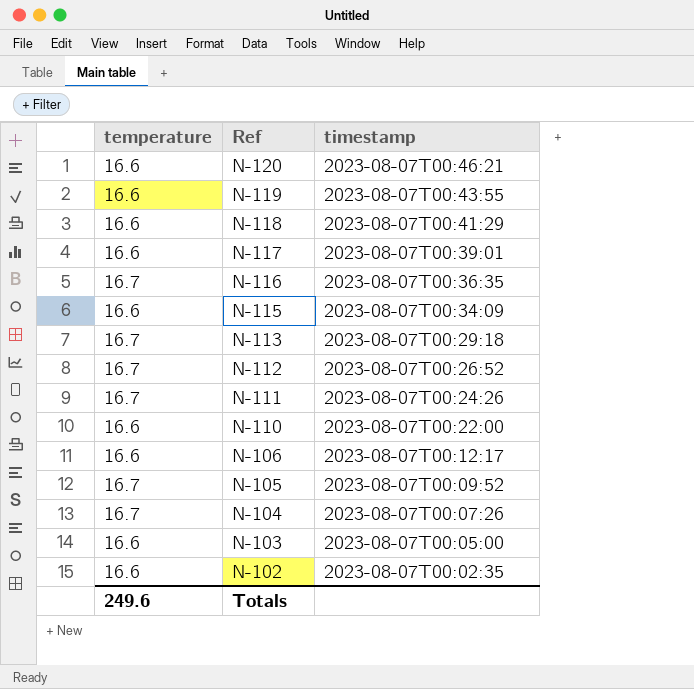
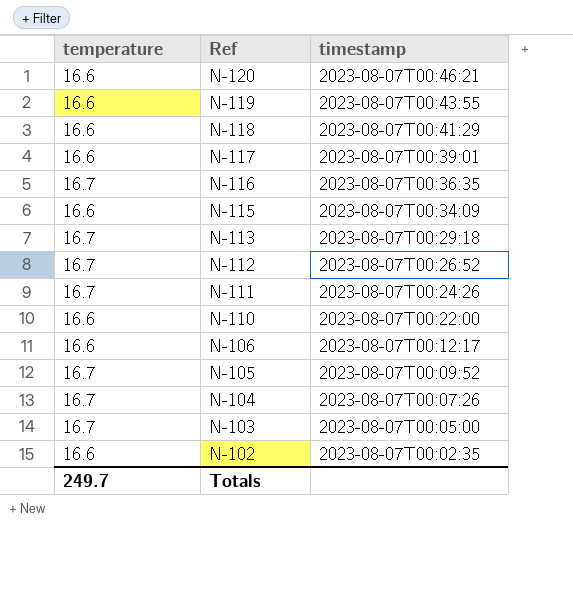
N-103 | temperature: 16.6 -> 16.7
Totals | temperature: 249.6 -> 249.7

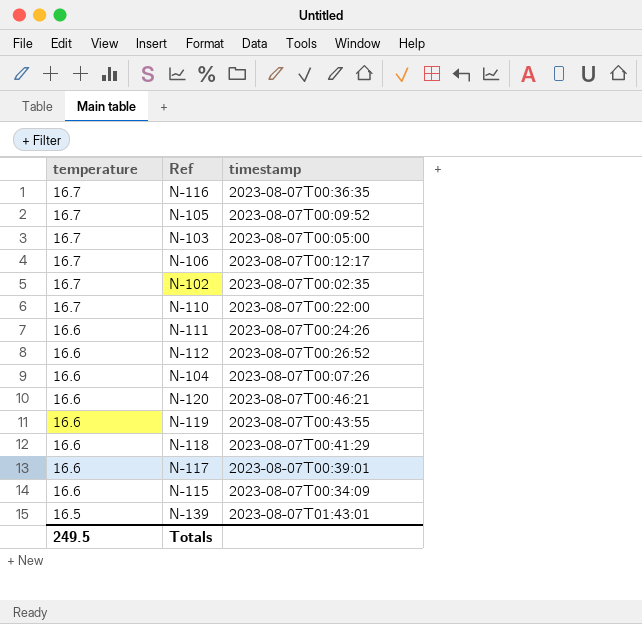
row order: Ref descending -> temperature descending
row N-113: 16.7 | 2023-08-07T00:29:18 -> none
N-106 | temperature: 16.6 -> 16.7
N-102 | temperature: 16.6 -> 16.7
N-110 | temperature: 16.6 -> 16.7
N-111 | temperature: 16.7 -> 16.6
N-112 | temperature: 16.7 -> 16.6
N-104 | temperature: 16.7 -> 16.6
row N-139: none -> 16.5 | 2023-08-07T01:43:01
Totals | temperature: 249.7 -> 249.5

